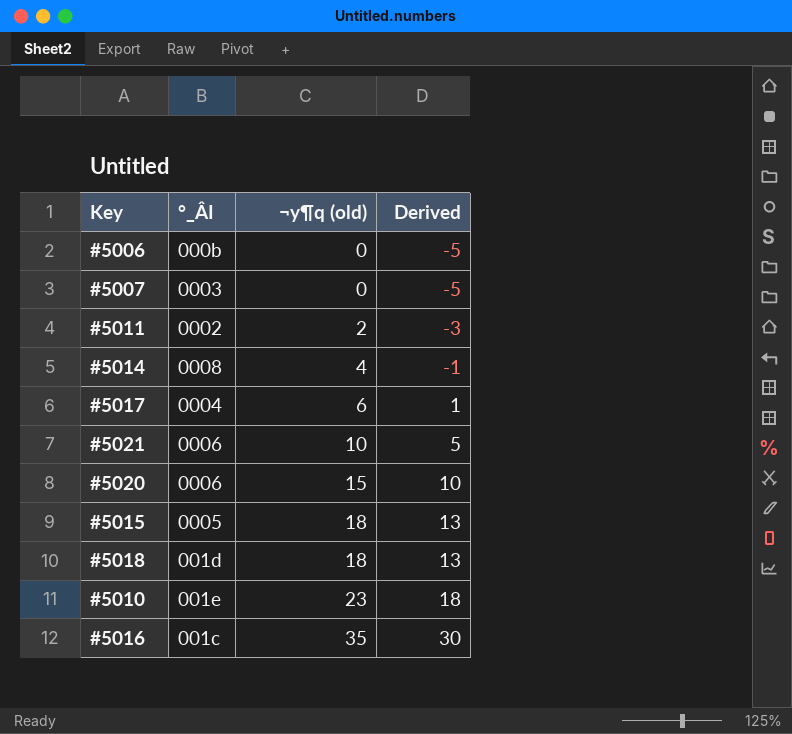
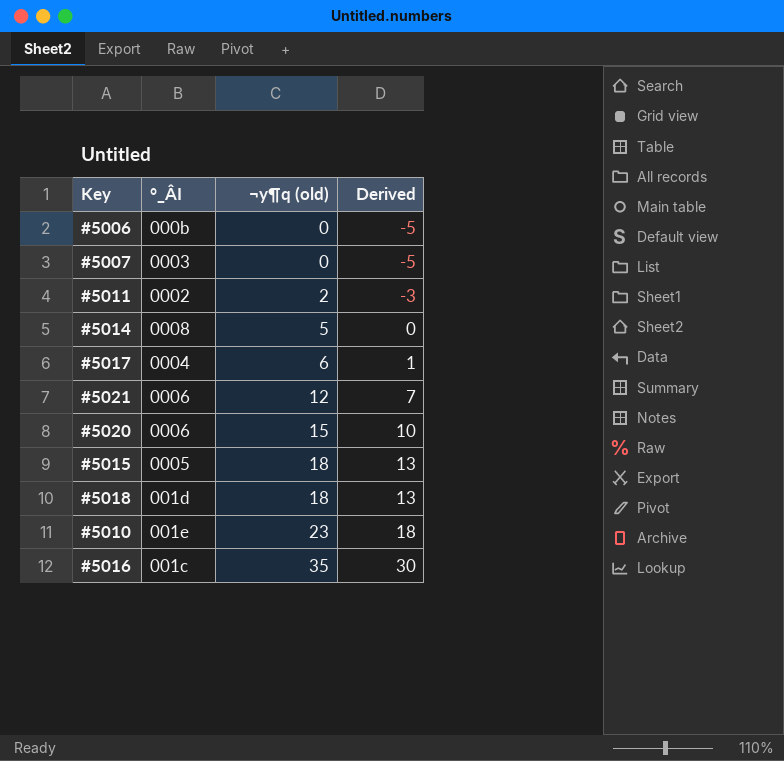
#5014 | ¬y¶q (old): 4 -> 5
#5014 | Derived: -1 -> 0
#5021 | ¬y¶q (old): 10 -> 12
#5021 | Derived: 5 -> 7

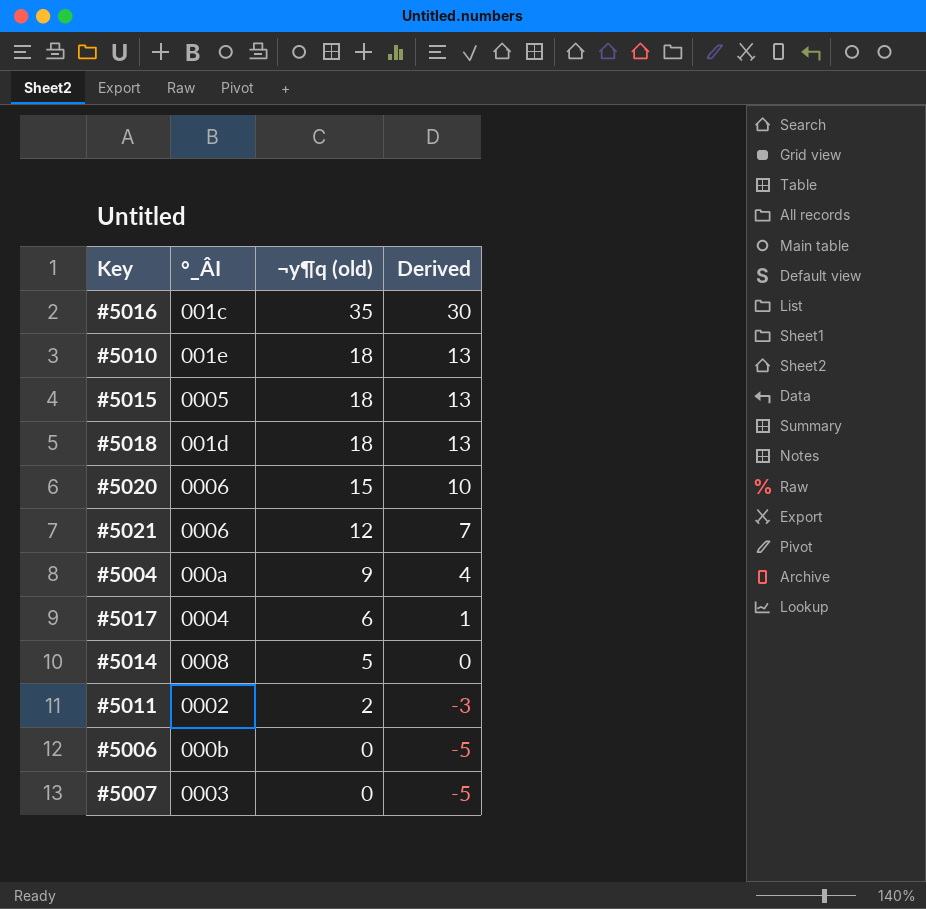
row order: ¬y¶q (old) ascending -> ¬y¶q (old) descending
#5010 | ¬y¶q (old): 23 -> 18
#5010 | Derived: 18 -> 13
row #5004: none -> 000a | 9 | 4

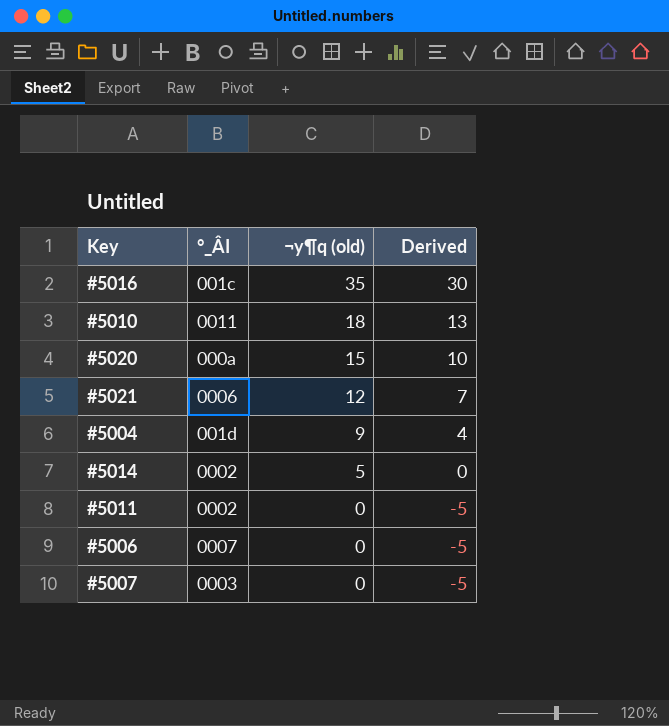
row #5015: 0005 | 18 | 13 -> none
row #5018: 001d | 18 | 13 -> none
row #5017: 0004 | 6 | 1 -> none
#5010 | °_ÂI: 001e -> 0011
#5020 | °_ÂI: 0006 -> 000a
#5004 | °_ÂI: 000a -> 001d
#5014 | °_ÂI: 0008 -> 0002
#5011 | ¬y¶q (old): 2 -> 0
#5011 | Derived: -3 -> -5
#5006 | °_ÂI: 000b -> 0007

